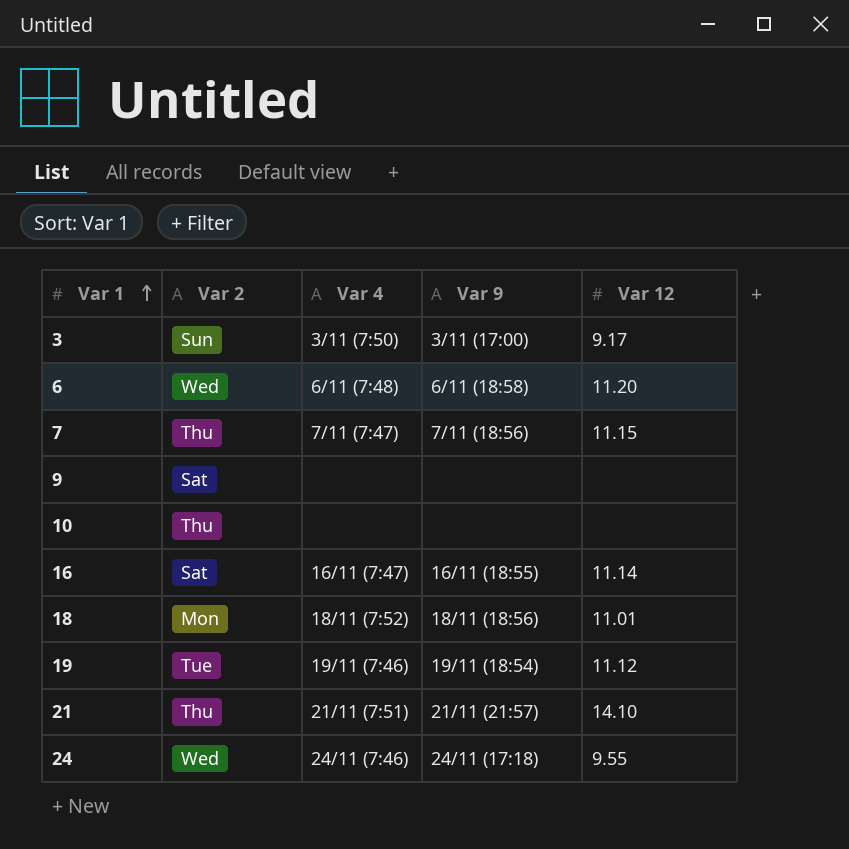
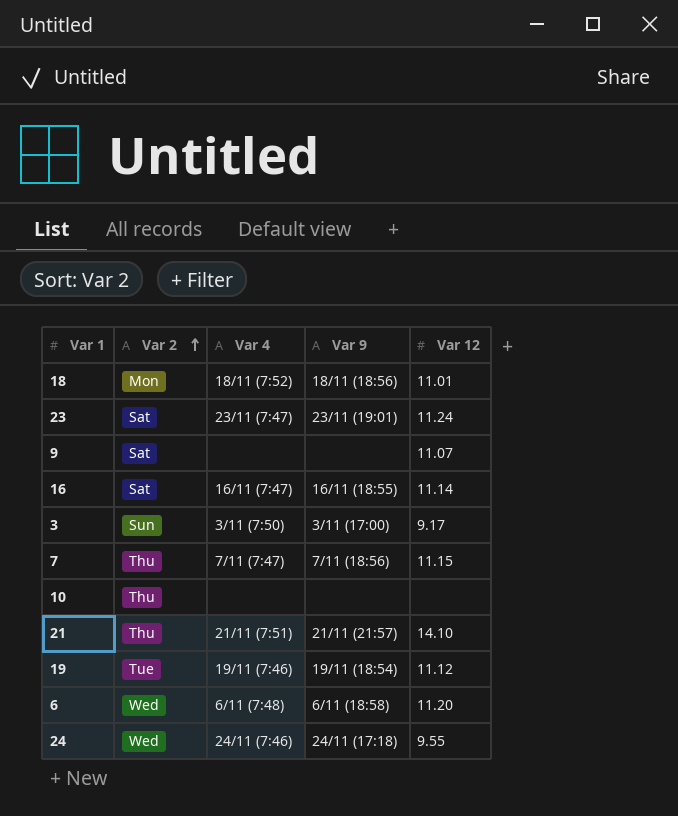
row order: Var 1 ascending -> Var 2 ascending
row 23: none -> Sat | 23/11 (7:47) | 23/11 (19:01) | 11.24
9 | Var 12: none -> 11.07

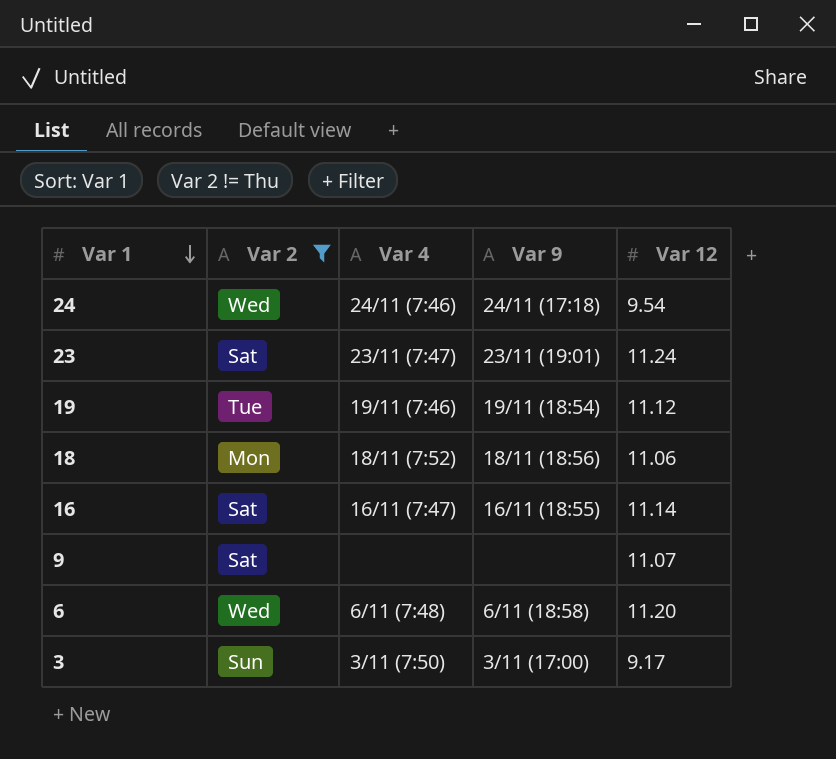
filter: none -> Var 2 != Thu
row order: Var 2 ascending -> Var 1 descending
24 | Var 12: 9.55 -> 9.54
18 | Var 12: 11.01 -> 11.06

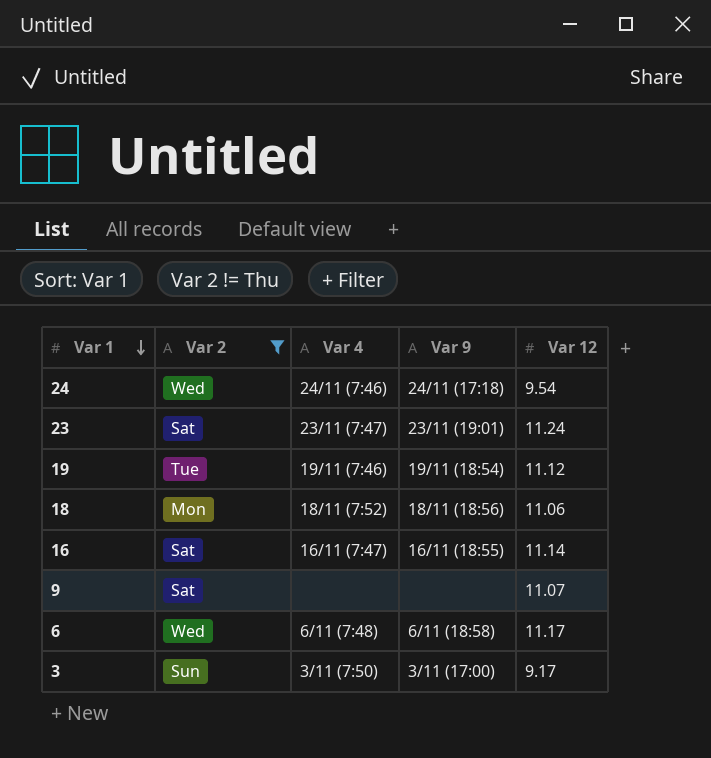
6 | Var 12: 11.20 -> 11.17

